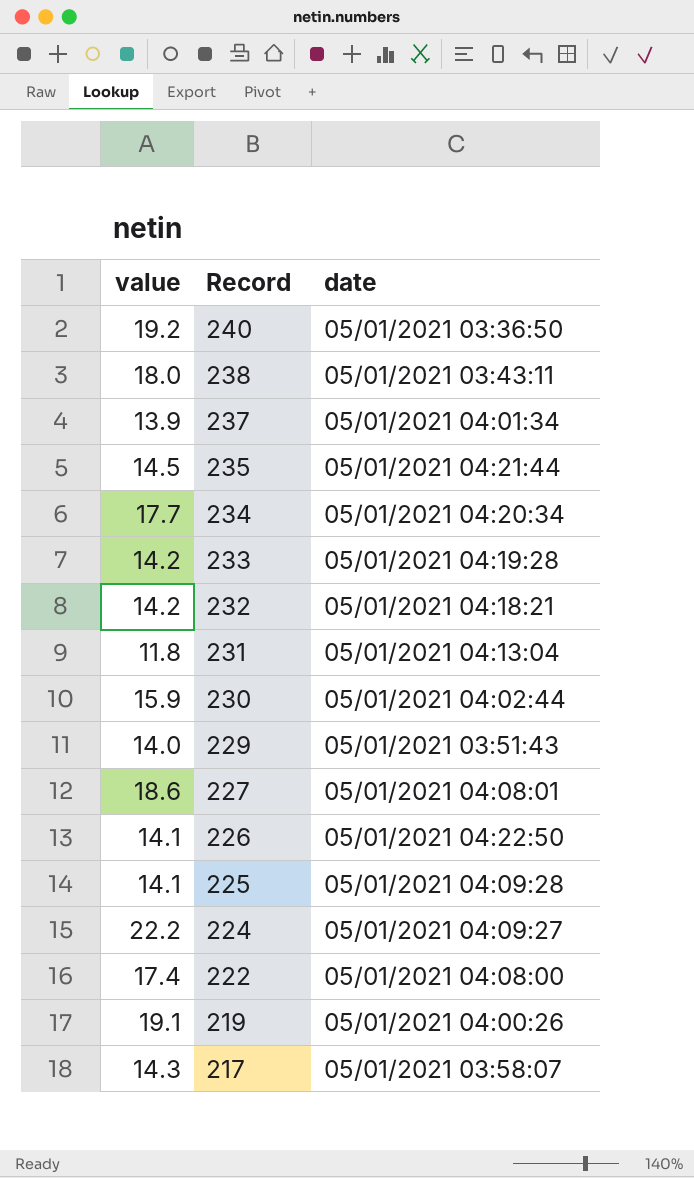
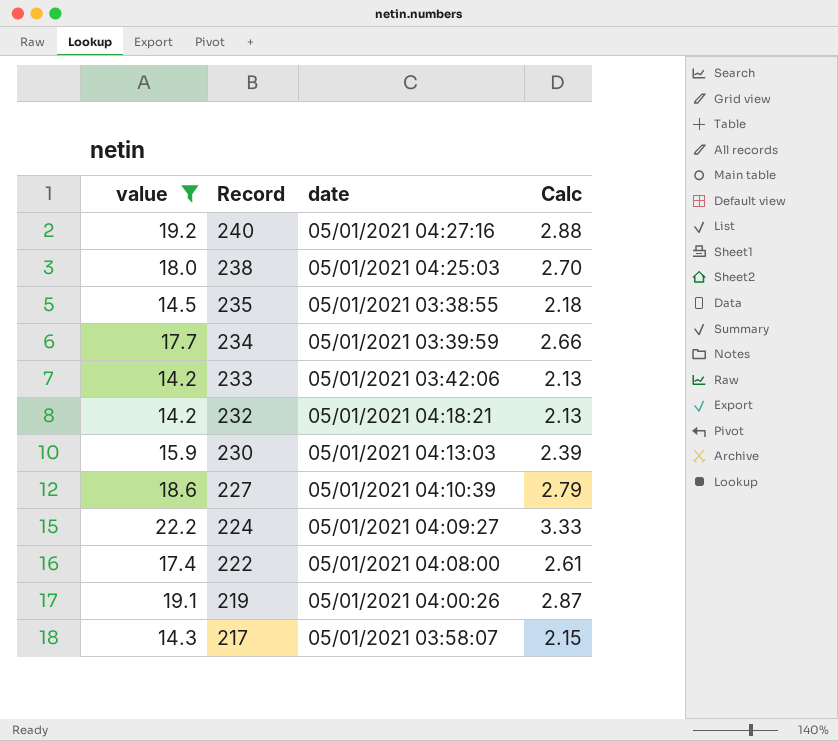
filter: none -> value >= 14.2
column Calc | formula: none -> [value] * 0.15
240 | date: 05/01/2021 03:36:50 -> 05/01/2021 04:27:16
238 | date: 05/01/2021 03:43:11 -> 05/01/2021 04:25:03
235 | date: 05/01/2021 04:21:44 -> 05/01/2021 03:38:55
234 | date: 05/01/2021 04:20:34 -> 05/01/2021 03:39:59
233 | date: 05/01/2021 04:19:28 -> 05/01/2021 03:42:06
230 | date: 05/01/2021 04:02:44 -> 05/01/2021 04:13:03
227 | date: 05/01/2021 04:08:01 -> 05/01/2021 04:10:39

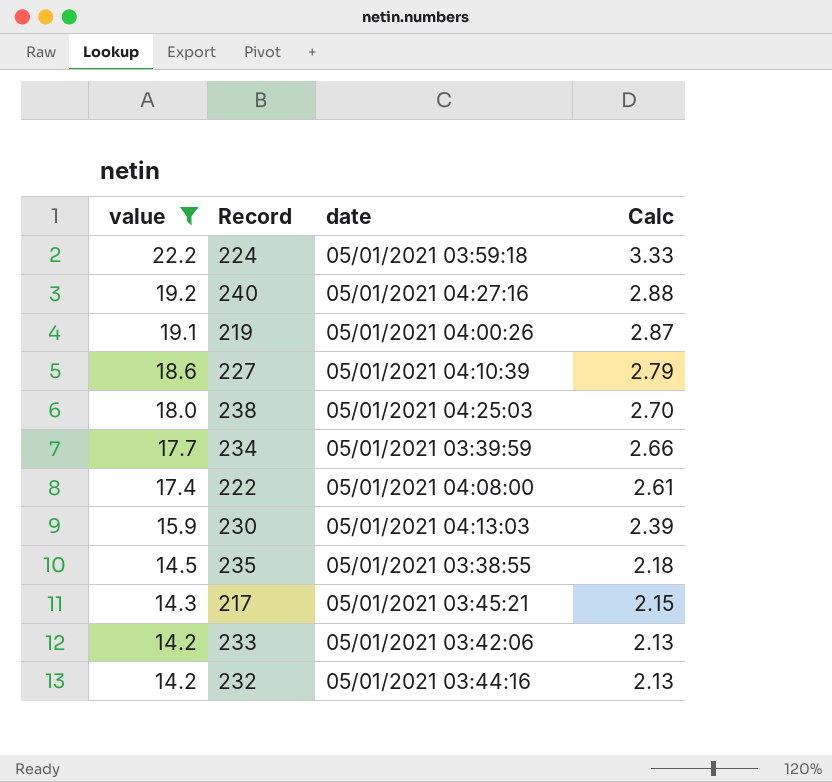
row order: Record descending -> value descending
224 | date: 05/01/2021 04:09:27 -> 05/01/2021 03:59:18
217 | date: 05/01/2021 03:58:07 -> 05/01/2021 03:45:21
232 | date: 05/01/2021 04:18:21 -> 05/01/2021 03:44:16

